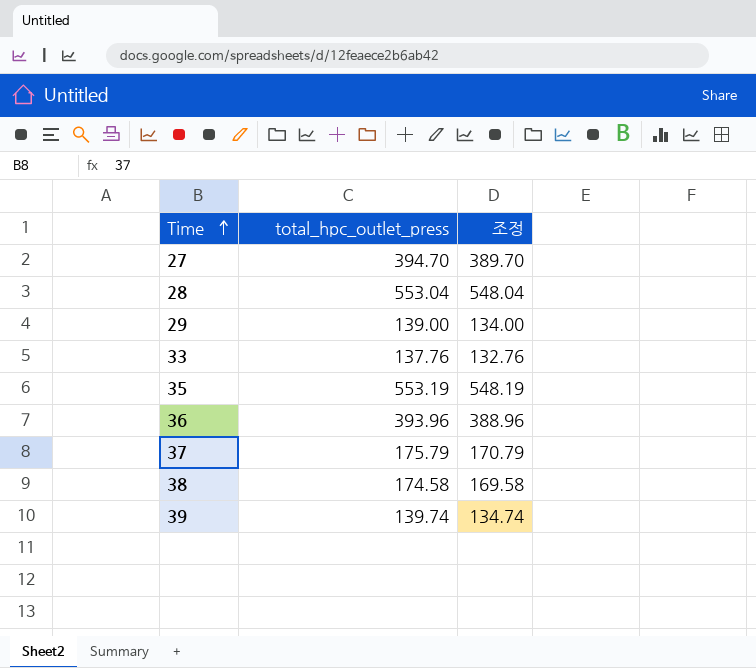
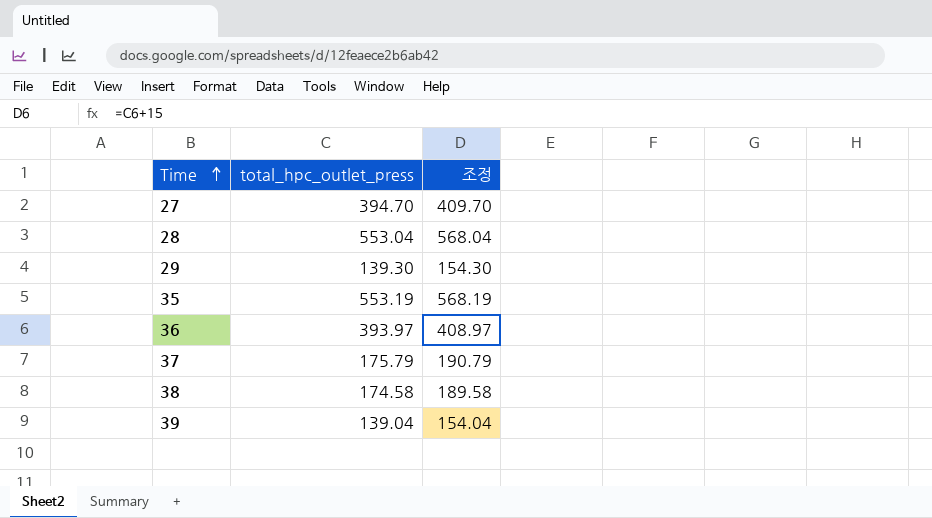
column 조정 | formula: [total_hpc_outlet_press] - 5 -> [total_hpc_outlet_press] + 15
row 33: 137.76 | 132.76 -> none
29 | total_hpc_outlet_press: 139.00 -> 139.30
36 | total_hpc_outlet_press: 393.96 -> 393.97
39 | total_hpc_outlet_press: 139.74 -> 139.04

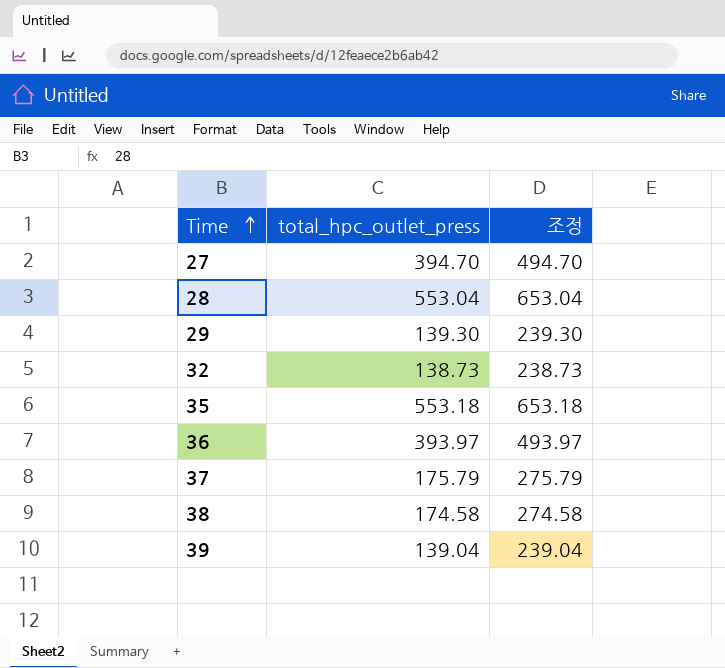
column 조정 | formula: [total_hpc_outlet_press] + 15 -> [total_hpc_outlet_press] + 100
row 32: none -> 138.73 | 238.73
35 | total_hpc_outlet_press: 553.19 -> 553.18

